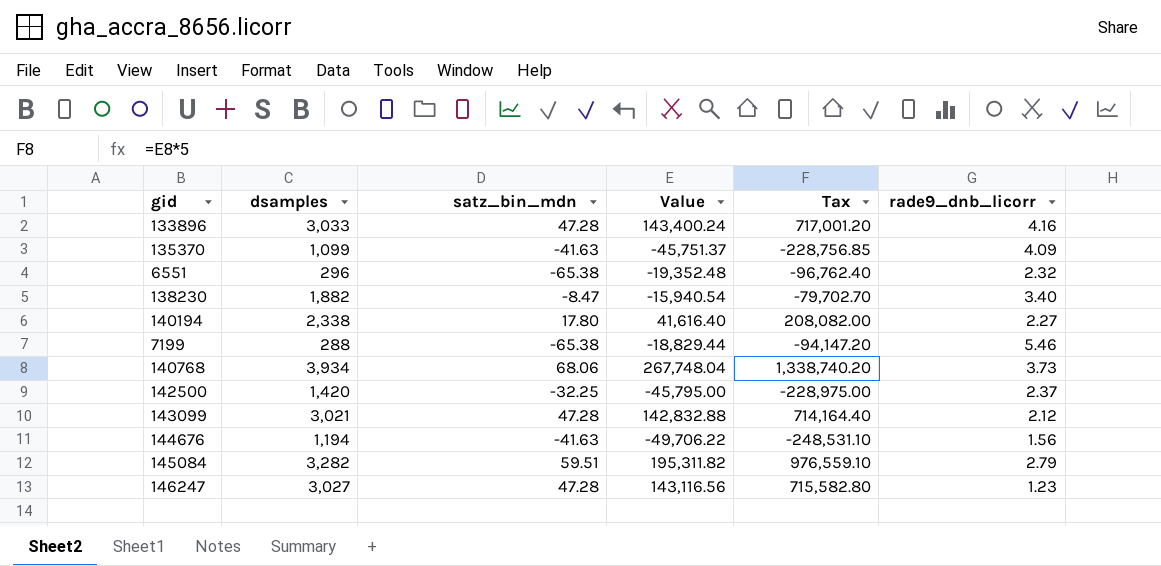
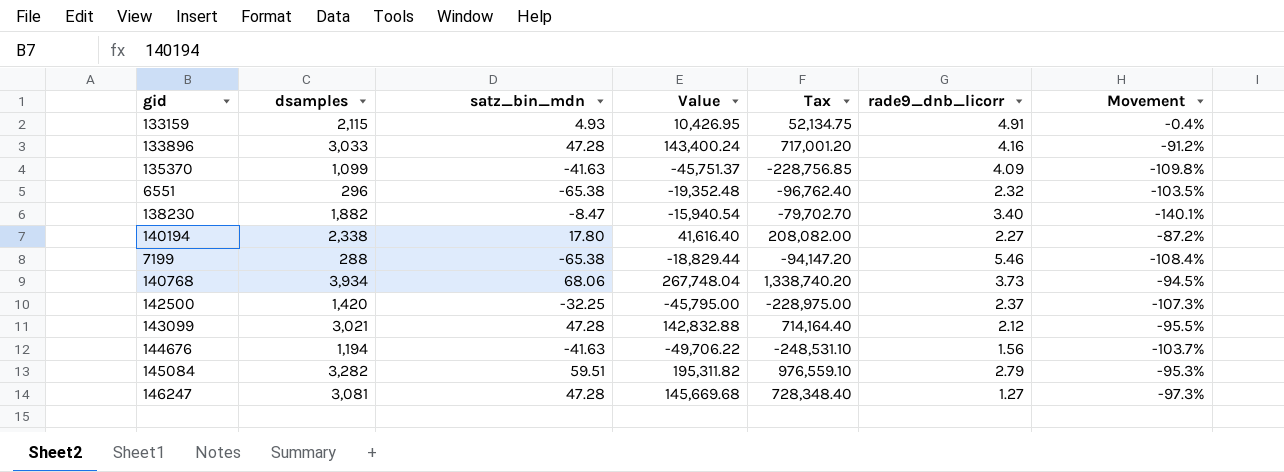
column Movement | formula: none -> ([rade9_dnb_licorr] - [satz_bin_mdn]) / [satz_bin_mdn]
row 133159: none -> 2,115 | 4.93 | 10,426.95 | 52,134.75 | 4.91 | -0.4%
146247 | dsamples: 3,027 -> 3,081
146247 | Value: 143,116.56 -> 145,669.68
146247 | Tax: 715,582.80 -> 728,348.40
146247 | rade9_dnb_licorr: 1.23 -> 1.27

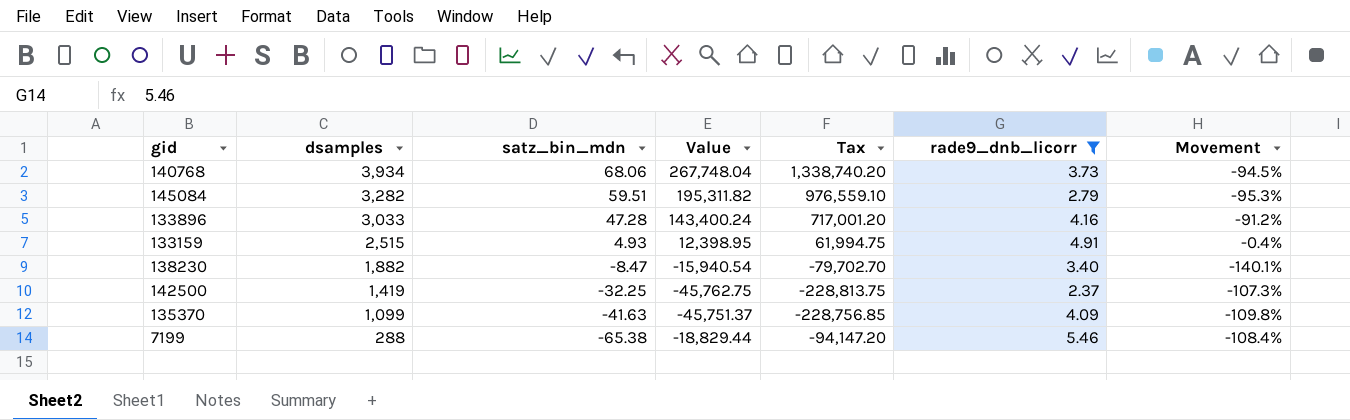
filter: none -> rade9_dnb_licorr >= 2.37
row order: none -> dsamples descending
133159 | dsamples: 2,115 -> 2,515
133159 | Value: 10,426.95 -> 12,398.95
133159 | Tax: 52,134.75 -> 61,994.75
142500 | dsamples: 1,420 -> 1,419
142500 | Value: -45,795.00 -> -45,762.75
142500 | Tax: -228,975.00 -> -228,813.75

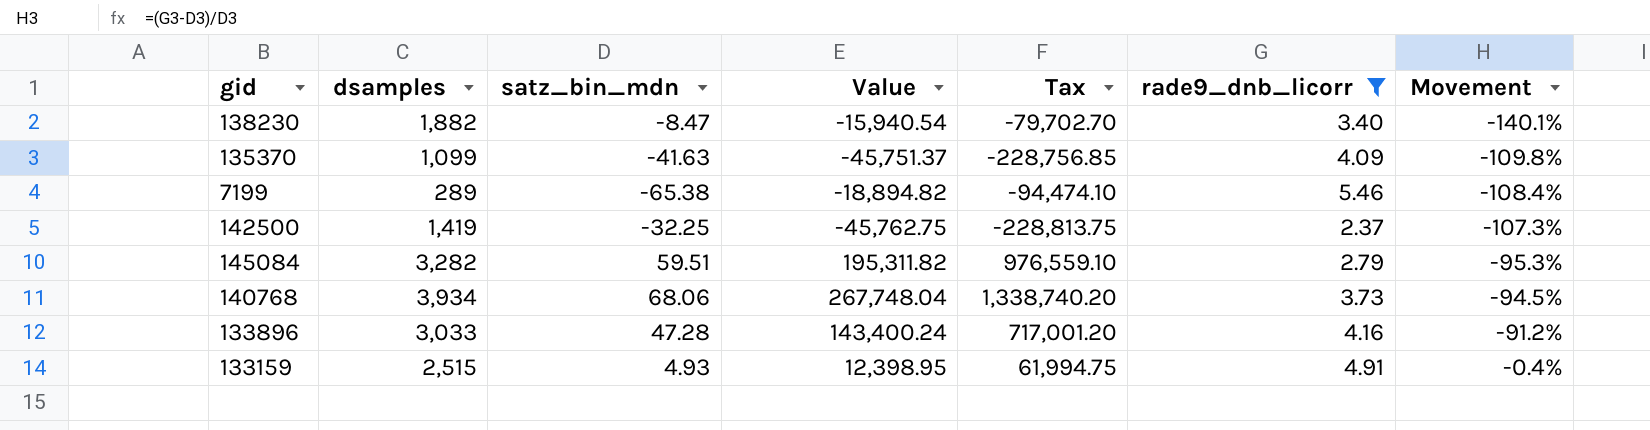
row order: dsamples descending -> Movement ascending
7199 | dsamples: 288 -> 289
7199 | Value: -18,829.44 -> -18,894.82
7199 | Tax: -94,147.20 -> -94,474.10

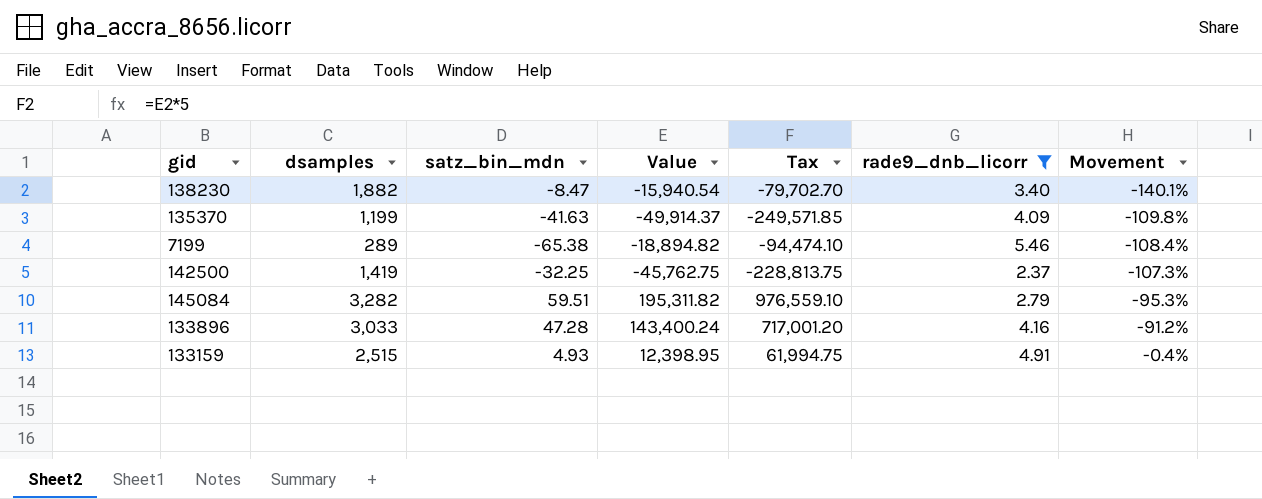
row 140768: 3,934 | 68.06 | 267,748.04 | 1,338,740.20 | 3.73 | -94.5% -> none
135370 | dsamples: 1,099 -> 1,199
135370 | Value: -45,751.37 -> -49,914.37
135370 | Tax: -228,756.85 -> -249,571.85

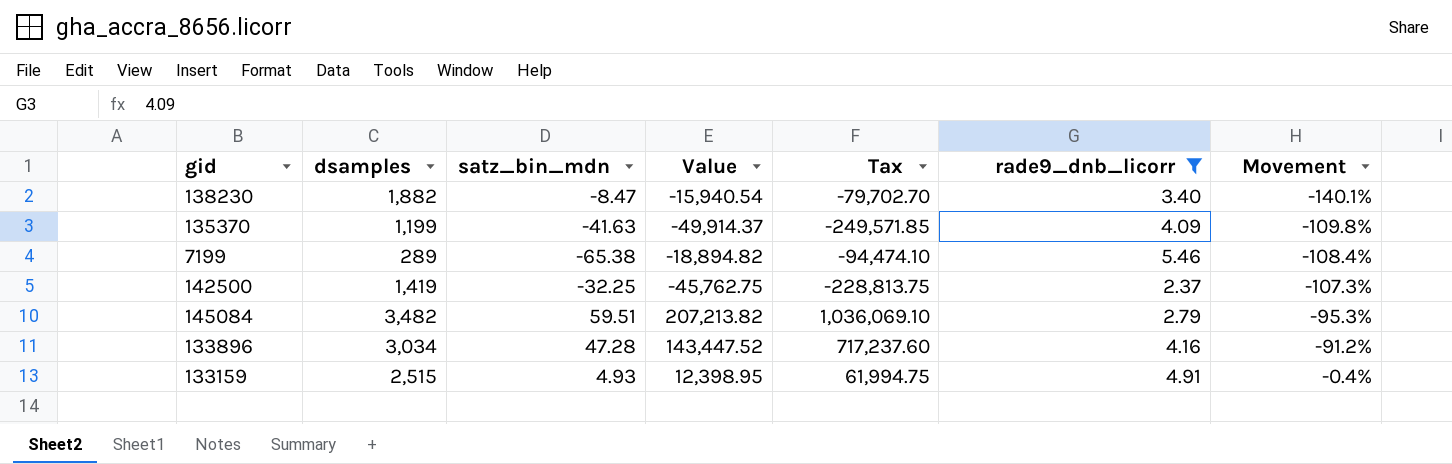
145084 | dsamples: 3,282 -> 3,482
145084 | Value: 195,311.82 -> 207,213.82
145084 | Tax: 976,559.10 -> 1,036,069.10
133896 | dsamples: 3,033 -> 3,034
133896 | Value: 143,400.24 -> 143,447.52
133896 | Tax: 717,001.20 -> 717,237.60

